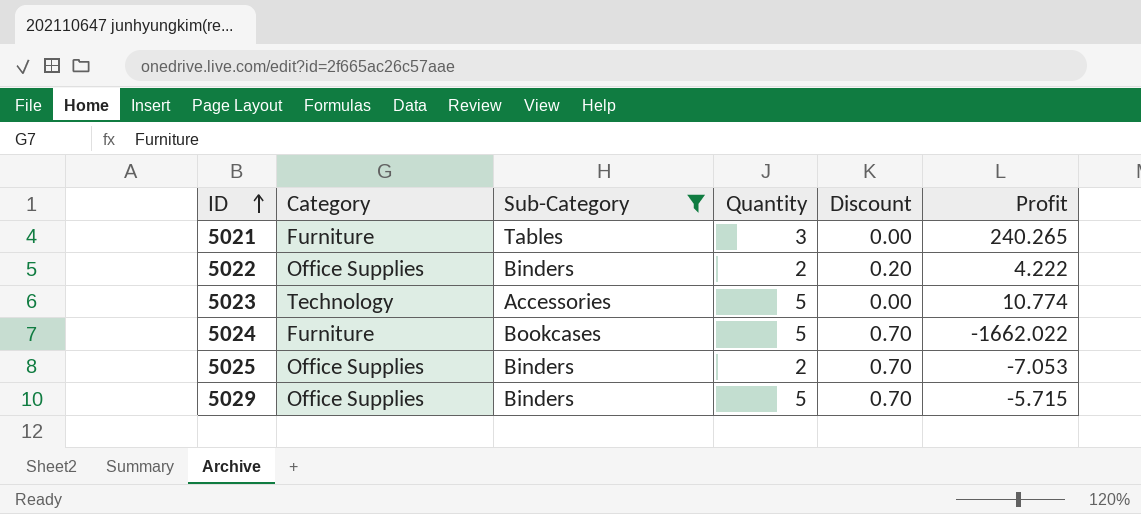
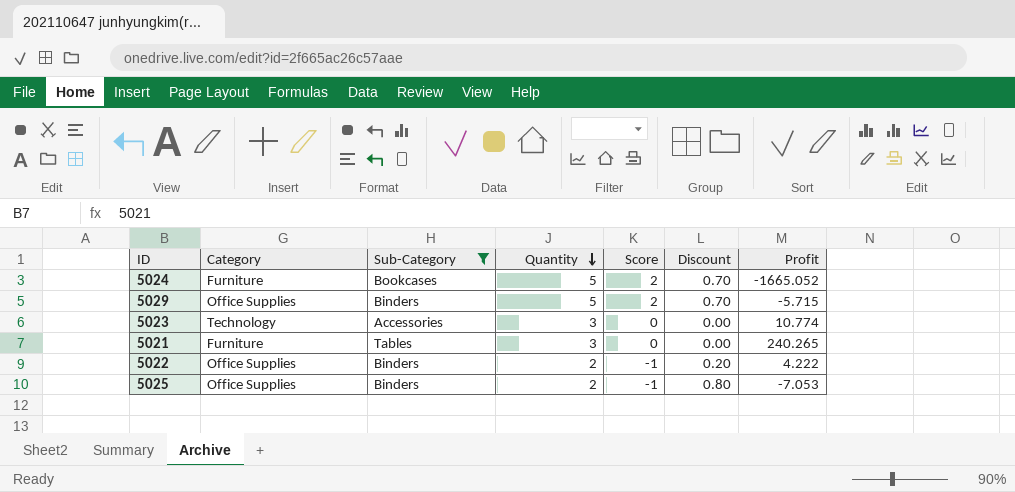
row order: ID ascending -> Quantity descending
column Score | formula: none -> [Quantity] - 3
5024 | Profit: -1662.022 -> -1665.052
5023 | Quantity: 5 -> 3
5025 | Discount: 0.70 -> 0.80

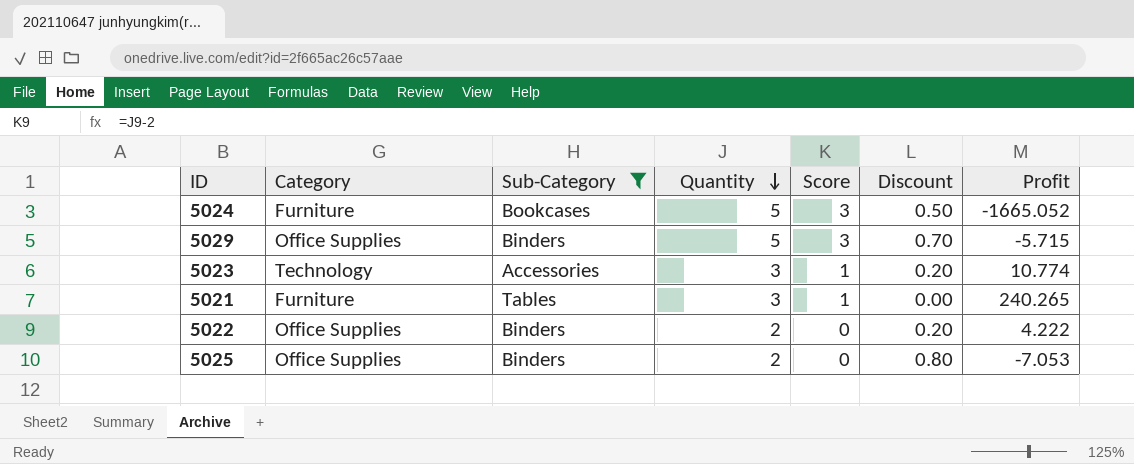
column Score | formula: [Quantity] - 3 -> [Quantity] - 2
5024 | Discount: 0.70 -> 0.50
5023 | Discount: 0.00 -> 0.20

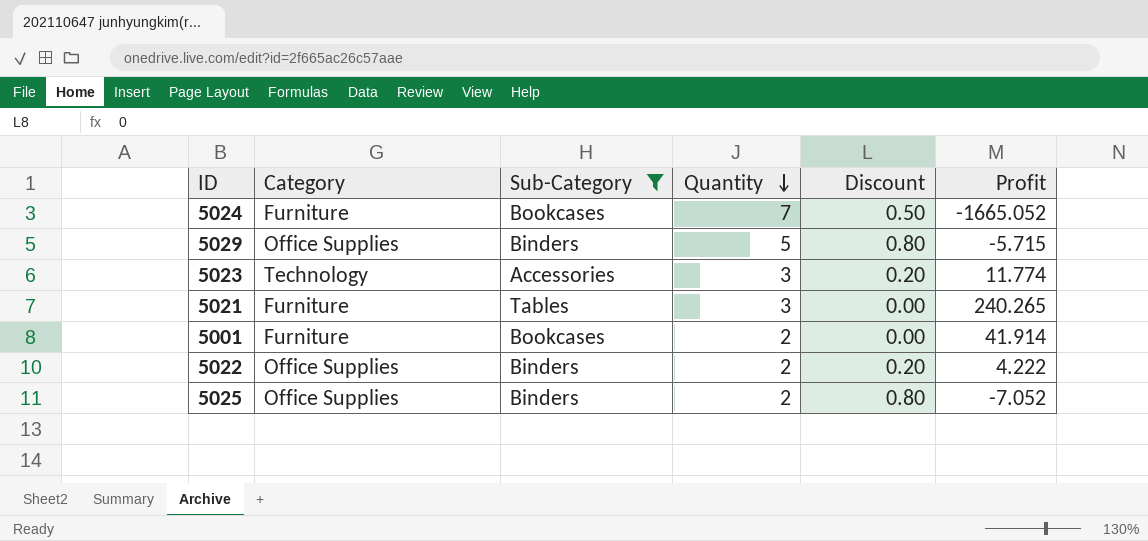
column Score | formula: [Quantity] - 2 -> none
5024 | Quantity: 5 -> 7
5029 | Discount: 0.70 -> 0.80
5023 | Profit: 10.774 -> 11.774
row 5001: none -> Furniture | Bookcases | 2 | 0.00 | 41.914
5025 | Profit: -7.053 -> -7.052

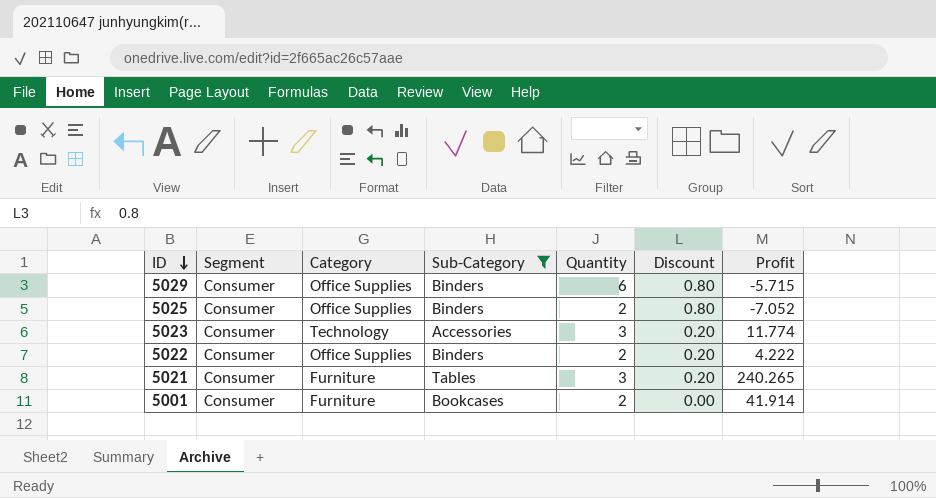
row order: Quantity descending -> ID descending
column Segment | position: none -> 2
row 5024: Furniture | Bookcases | 7 | 0.50 | -1665.052 -> none
5029 | Quantity: 5 -> 6
5021 | Discount: 0.00 -> 0.20

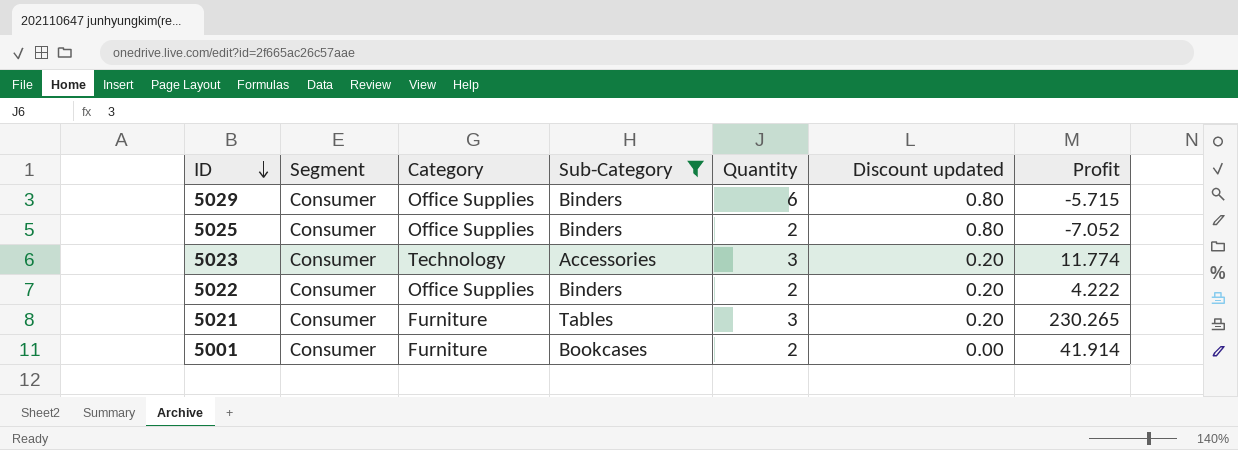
column name: Discount -> Discount updated
5021 | Profit: 240.265 -> 230.265

